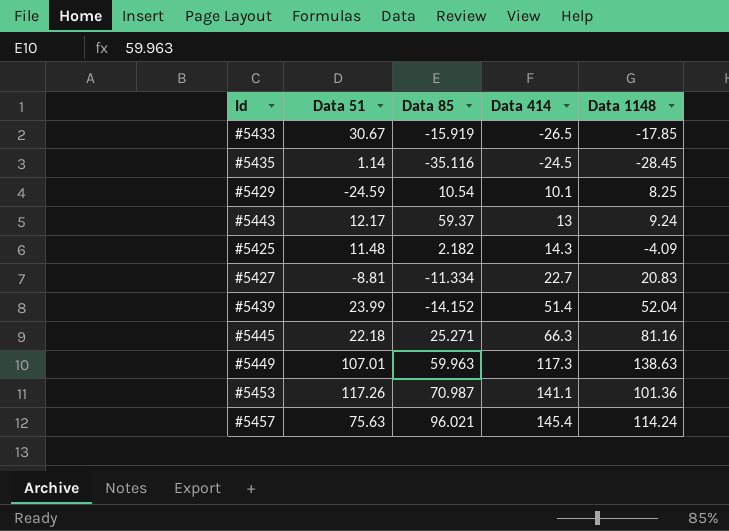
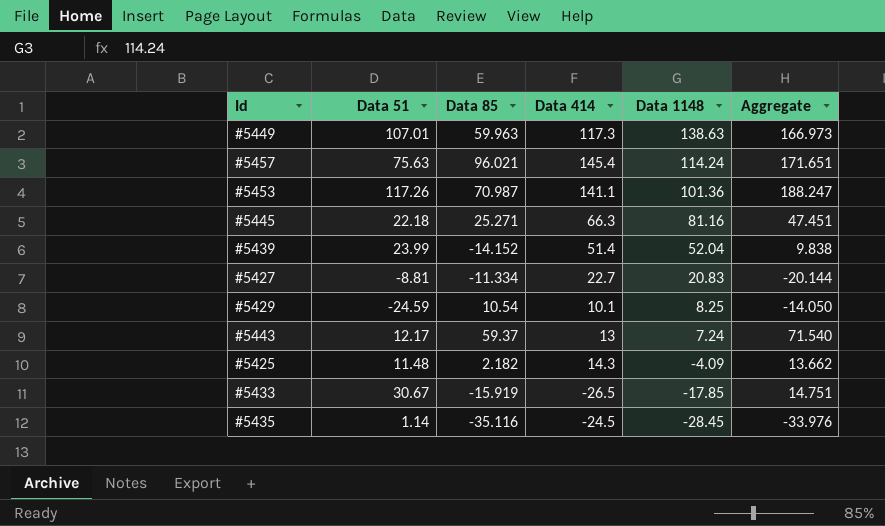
row order: Data 414 ascending -> Data 1148 descending
column Aggregate | formula: none -> [Data 51] + [Data 85]
#5443 | Data 1148: 9.24 -> 7.24

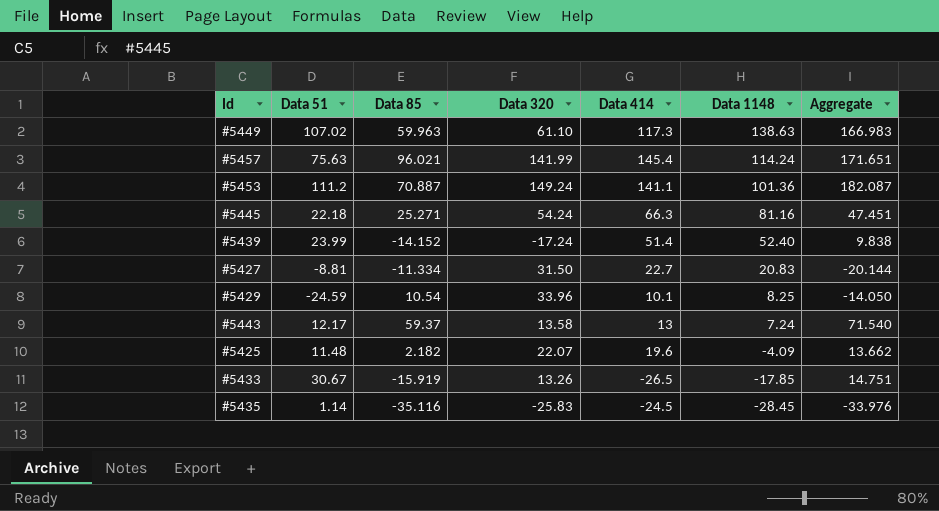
column Data 320 | position: none -> 4
#5449 | Data 51: 107.01 -> 107.02
#5449 | Aggregate: 166.973 -> 166.983
#5453 | Data 51: 117.26 -> 111.2
#5453 | Data 85: 70.987 -> 70.887
#5453 | Aggregate: 188.247 -> 182.087
#5439 | Data 1148: 52.04 -> 52.40
#5425 | Data 414: 14.3 -> 19.6

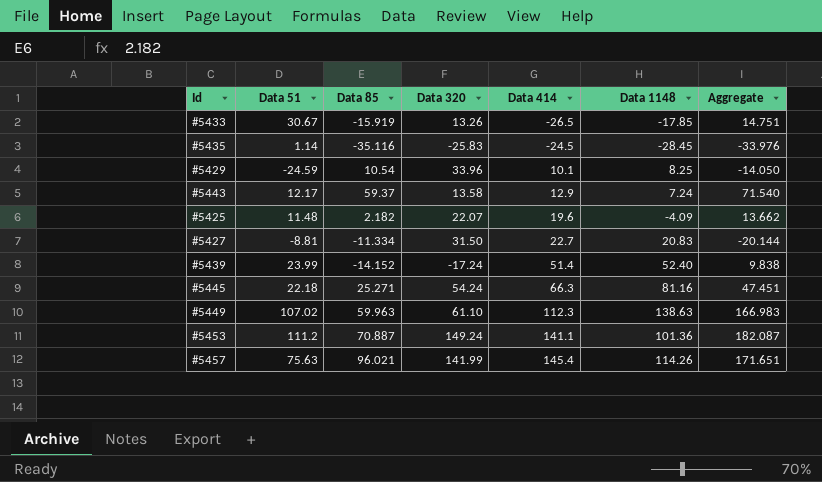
row order: Data 1148 descending -> Data 414 ascending
#5443 | Data 414: 13 -> 12.9
#5449 | Data 414: 117.3 -> 112.3
#5457 | Data 1148: 114.24 -> 114.26

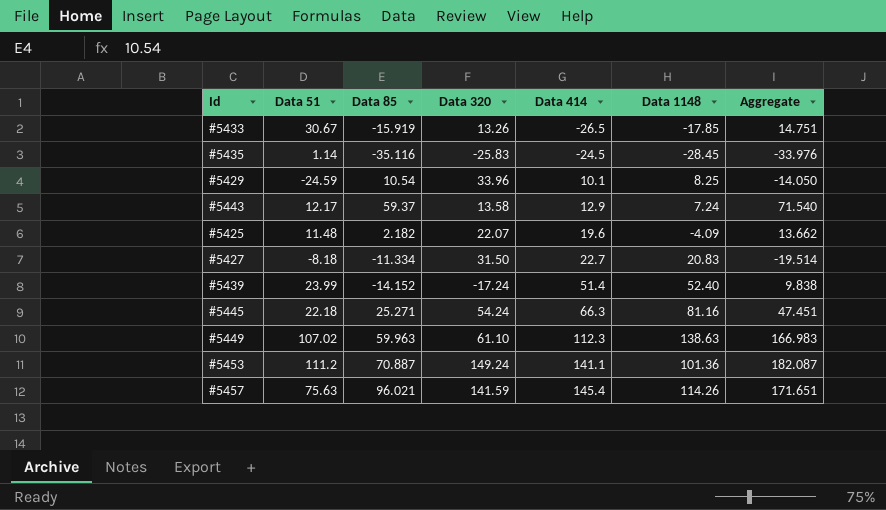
#5427 | Data 51: -8.81 -> -8.18
#5427 | Aggregate: -20.144 -> -19.514
#5457 | Data 320: 141.99 -> 141.59

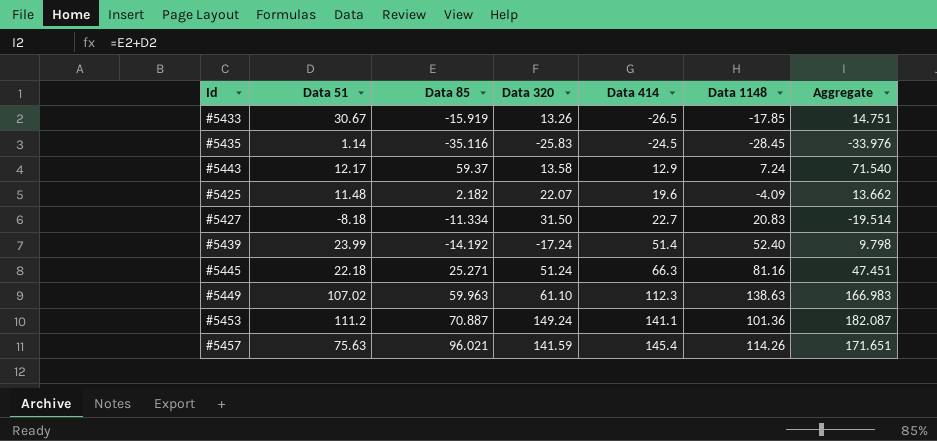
row #5429: -24.59 | 10.54 | 33.96 | 10.1 | 8.25 | -14.050 -> none
#5439 | Data 85: -14.152 -> -14.192
#5439 | Aggregate: 9.838 -> 9.798
#5445 | Data 320: 54.24 -> 51.24

